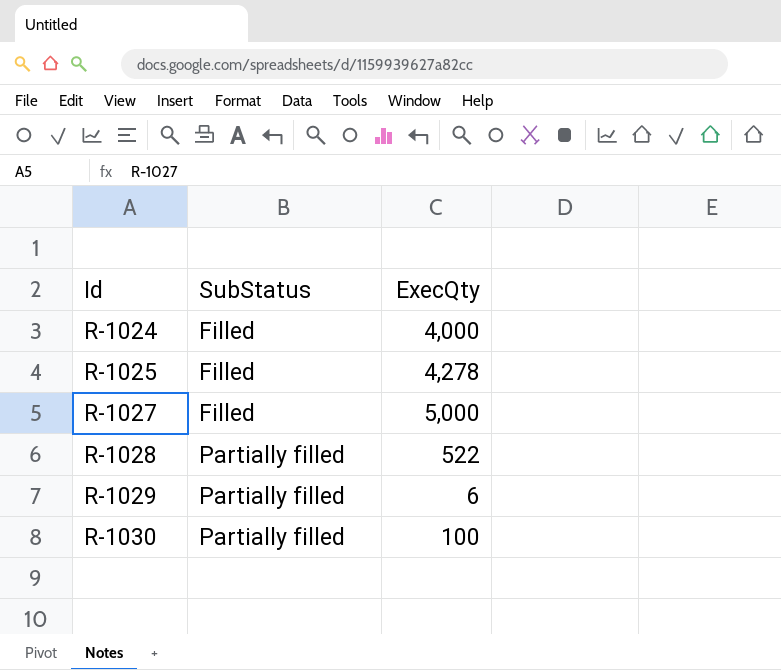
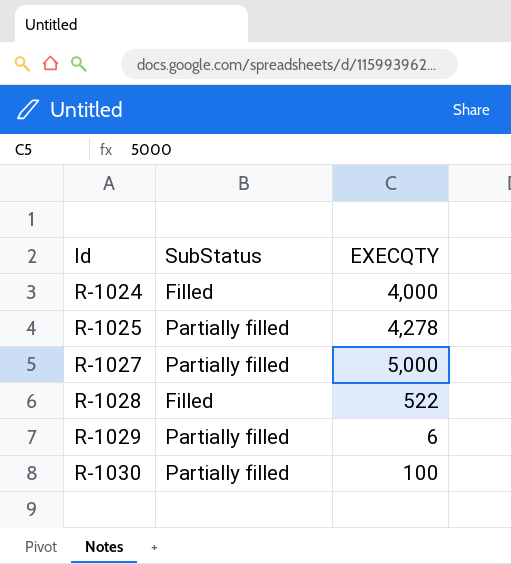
column name: ExecQty -> EXECQTY
R-1025 | SubStatus: Filled -> Partially filled
R-1027 | SubStatus: Filled -> Partially filled
R-1028 | SubStatus: Partially filled -> Filled

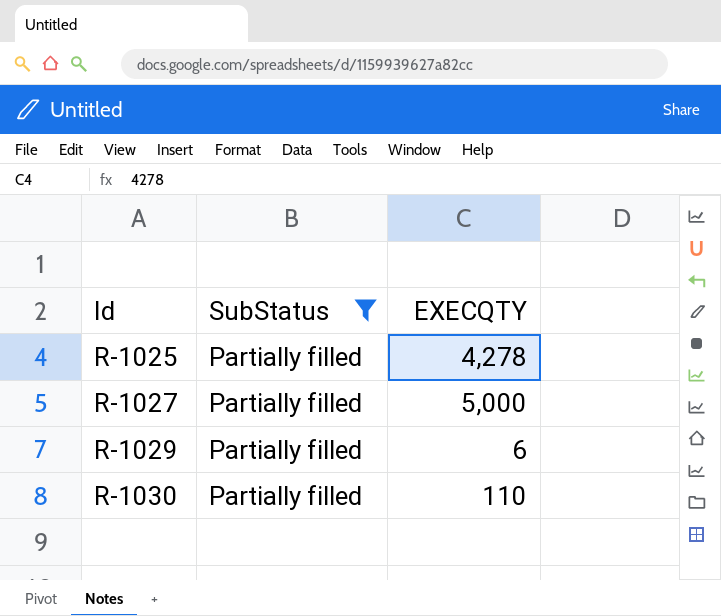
filter: none -> SubStatus = Partially filled
R-1030 | EXECQTY: 100 -> 110

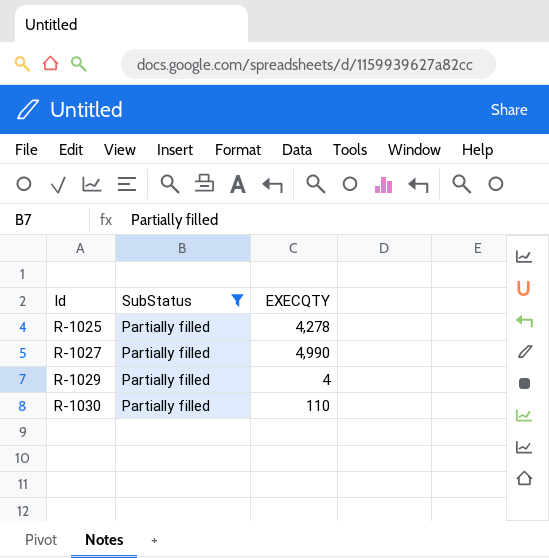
R-1027 | EXECQTY: 5,000 -> 4,990
R-1029 | EXECQTY: 6 -> 4

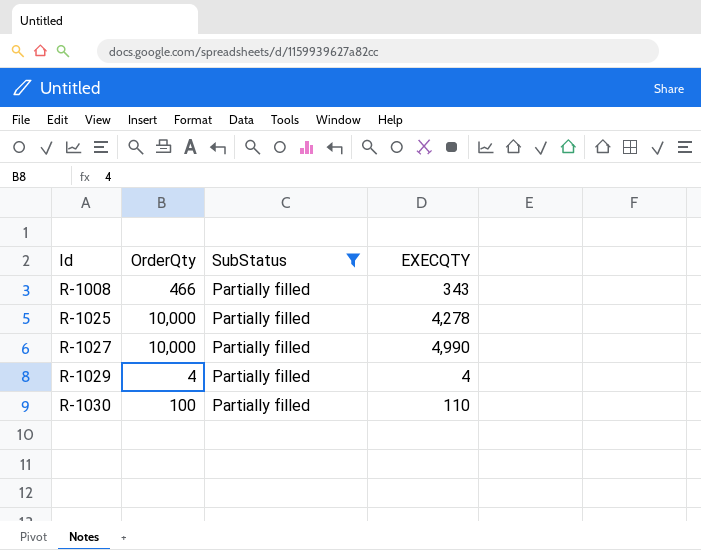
column OrderQty | position: none -> 2
row R-1008: none -> 466 | Partially filled | 343

